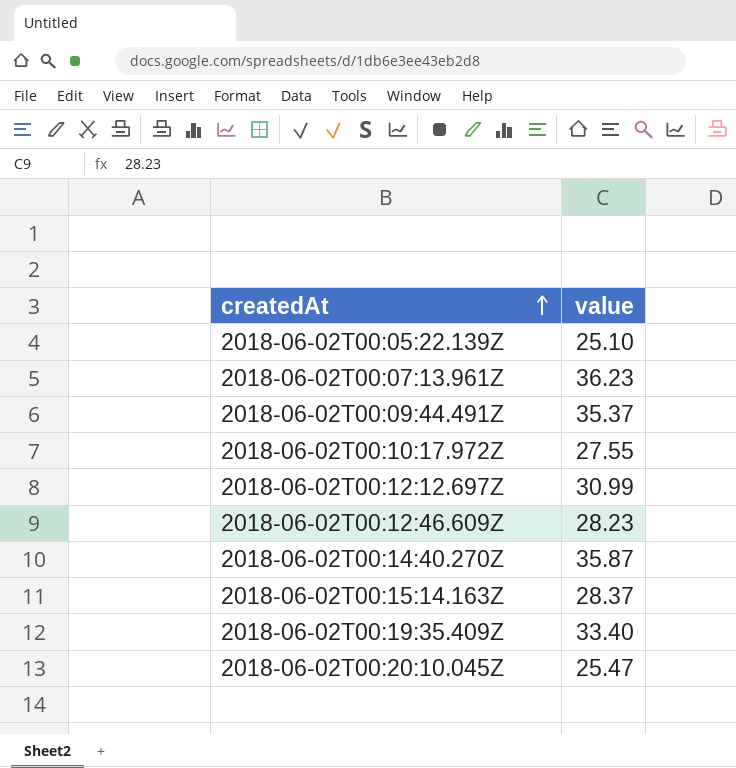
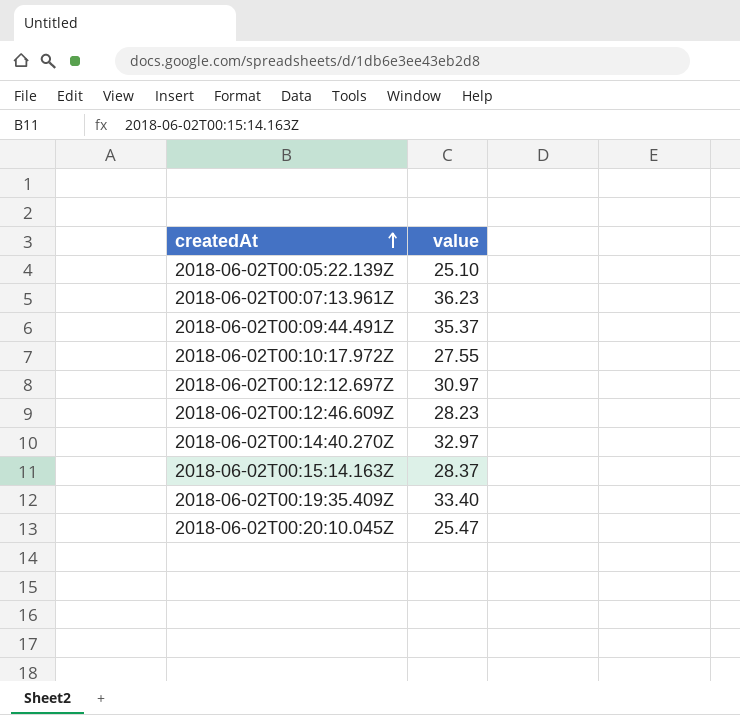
2018-06-02T00:12:12.697Z | value: 30.99 -> 30.97
2018-06-02T00:14:40.270Z | value: 35.87 -> 32.97

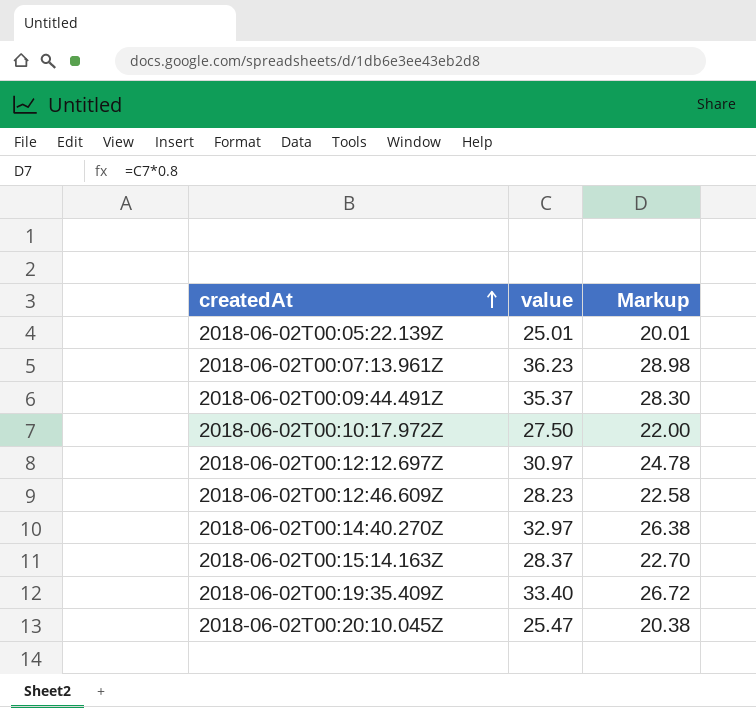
column Markup | formula: none -> [value] * 0.8
2018-06-02T00:05:22.139Z | value: 25.10 -> 25.01
2018-06-02T00:10:17.972Z | value: 27.55 -> 27.50

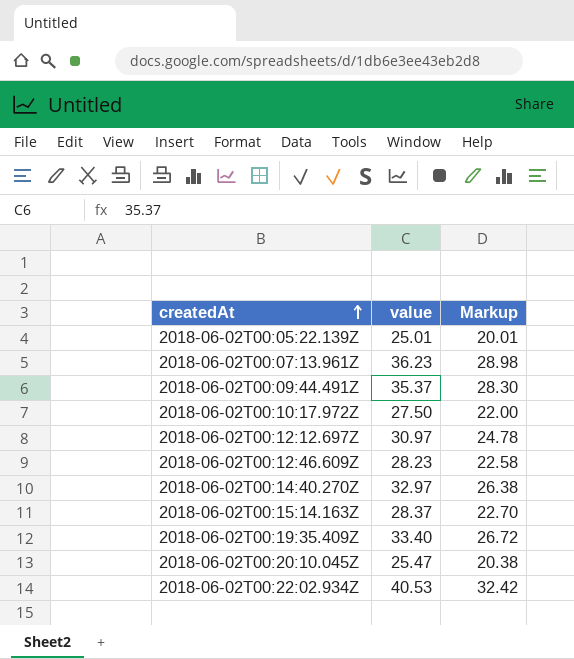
row 2018-06-02T00:22:02.934Z: none -> 40.53 | 32.42

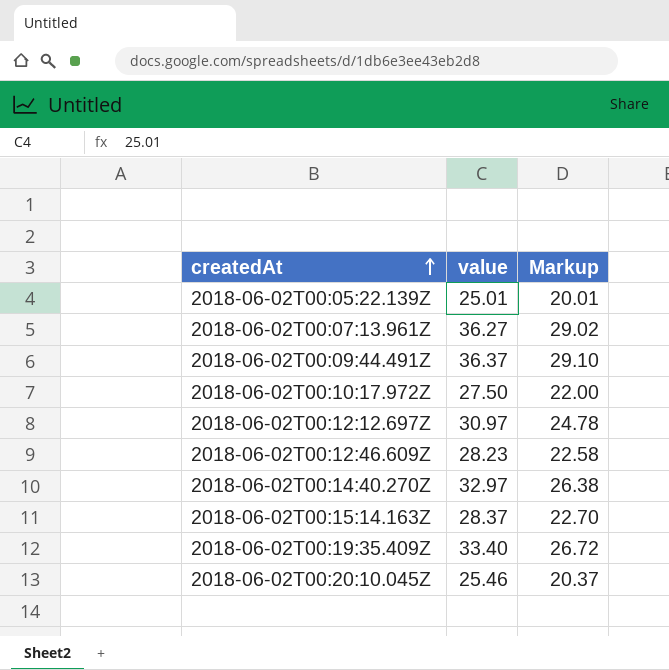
row 2018-06-02T00:22:02.934Z: 40.53 | 32.42 -> none
2018-06-02T00:07:13.961Z | value: 36.23 -> 36.27
2018-06-02T00:07:13.961Z | Markup: 28.98 -> 29.02
2018-06-02T00:09:44.491Z | value: 35.37 -> 36.37
2018-06-02T00:09:44.491Z | Markup: 28.30 -> 29.10
2018-06-02T00:20:10.045Z | value: 25.47 -> 25.46
2018-06-02T00:20:10.045Z | Markup: 20.38 -> 20.37

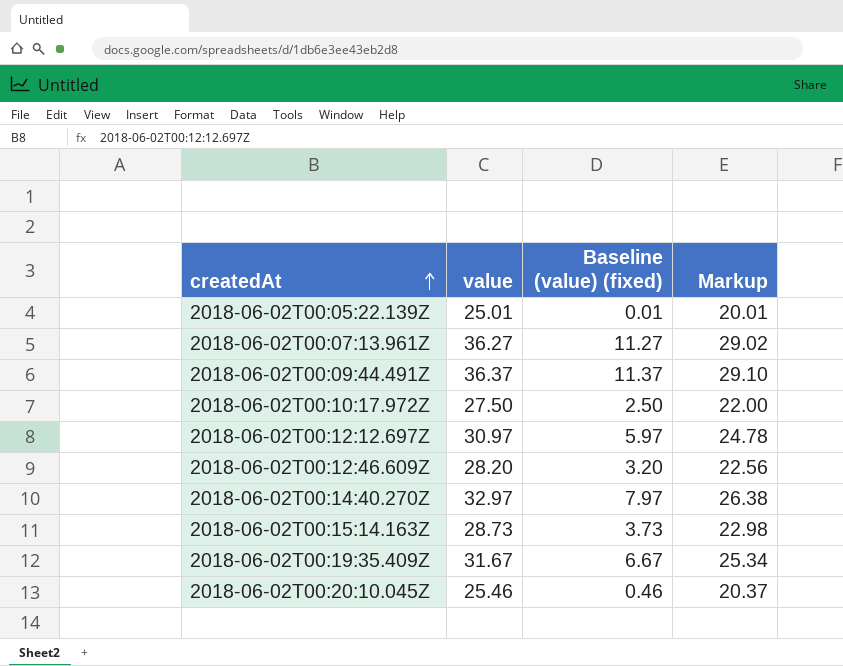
column Baseline (value) (fixed) | formula: none -> [value] - 25
2018-06-02T00:12:46.609Z | value: 28.23 -> 28.20
2018-06-02T00:12:46.609Z | Markup: 22.58 -> 22.56
2018-06-02T00:15:14.163Z | value: 28.37 -> 28.73
2018-06-02T00:15:14.163Z | Markup: 22.70 -> 22.98
2018-06-02T00:19:35.409Z | value: 33.40 -> 31.67
2018-06-02T00:19:35.409Z | Markup: 26.72 -> 25.34

